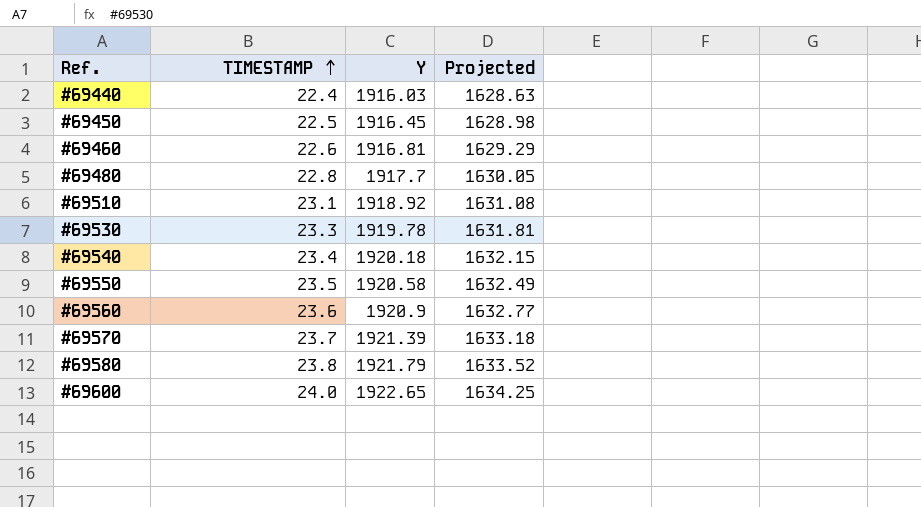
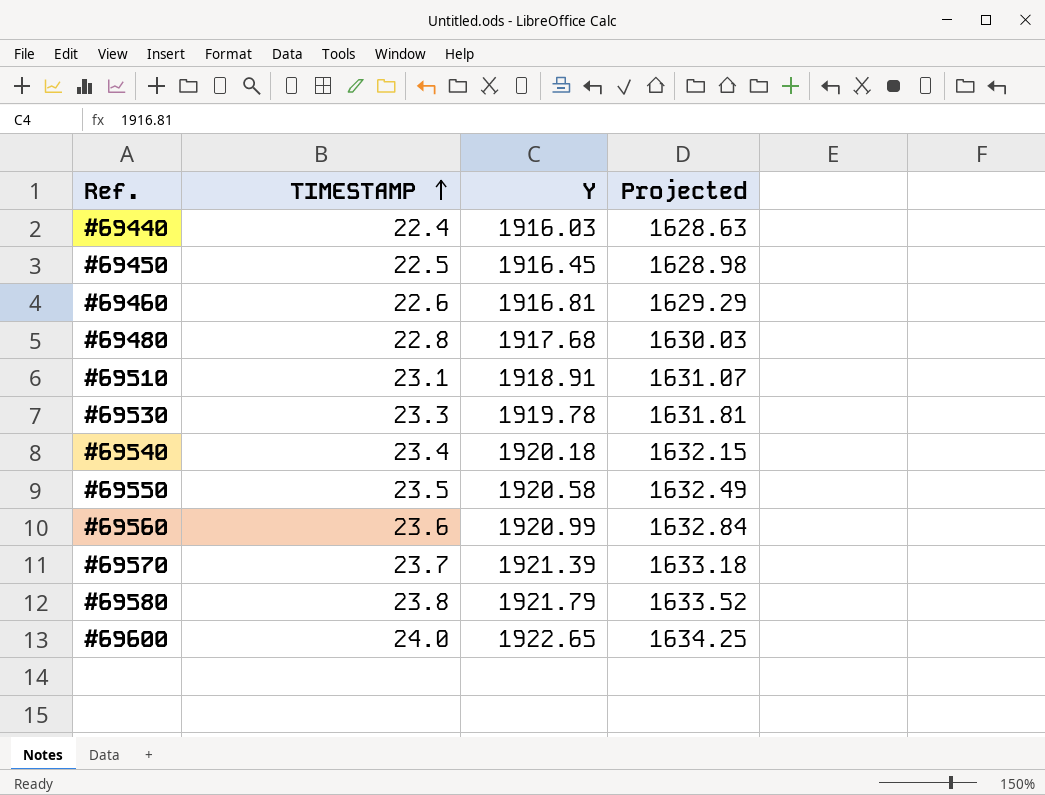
#69480 | Y: 1917.7 -> 1917.68
#69480 | Projected: 1630.05 -> 1630.03
#69510 | Y: 1918.92 -> 1918.91
#69510 | Projected: 1631.08 -> 1631.07
#69560 | Y: 1920.9 -> 1920.99
#69560 | Projected: 1632.77 -> 1632.84

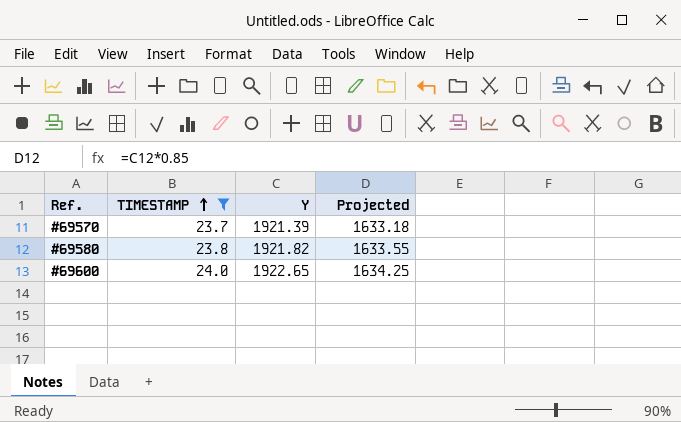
filter: none -> TIMESTAMP >= 23.7
#69580 | Y: 1921.79 -> 1921.82
#69580 | Projected: 1633.52 -> 1633.55

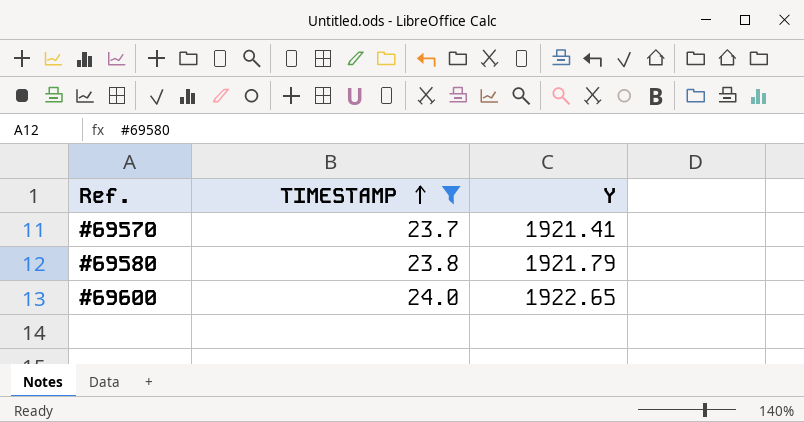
column Projected | formula: [Y] * 0.85 -> none
#69570 | Y: 1921.39 -> 1921.41
#69580 | Y: 1921.82 -> 1921.79

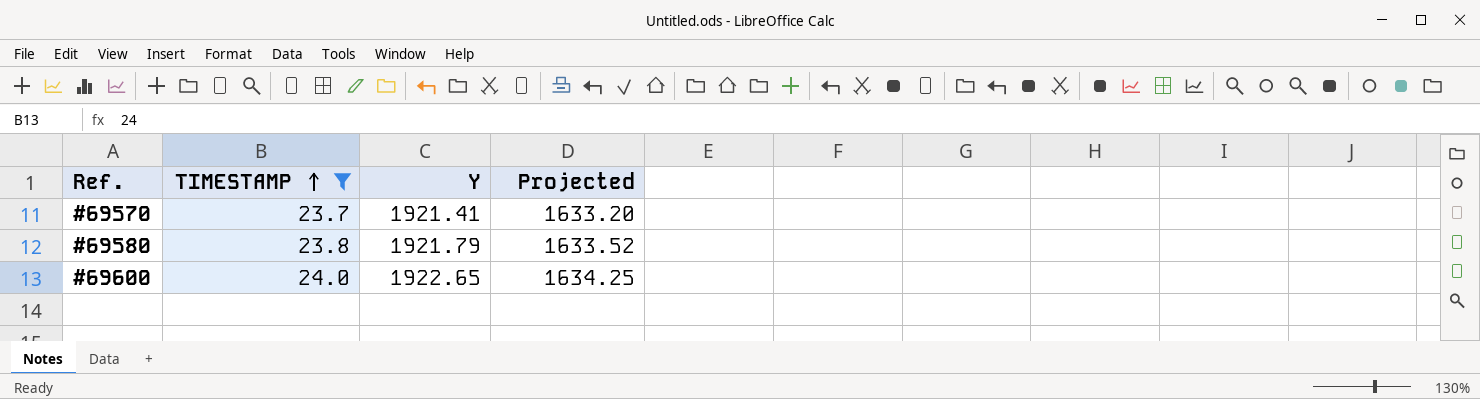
column Projected | formula: none -> [Y] * 0.85

